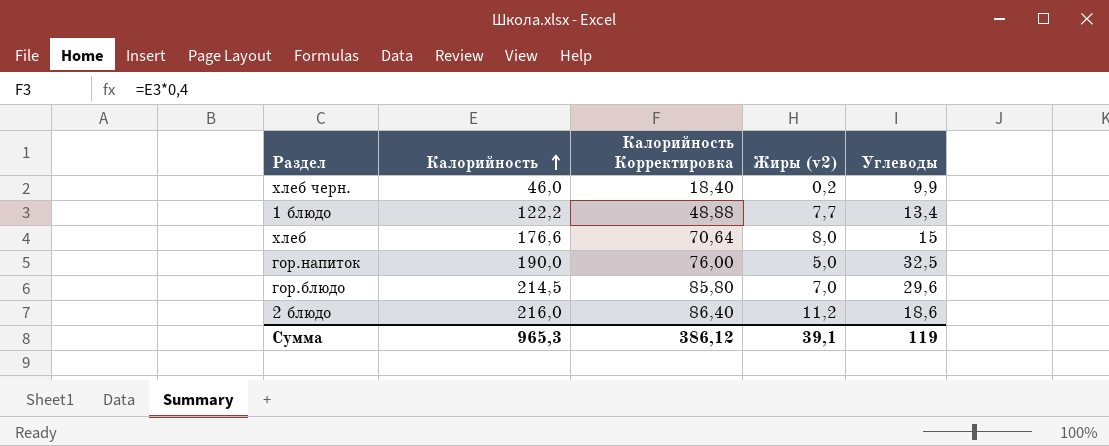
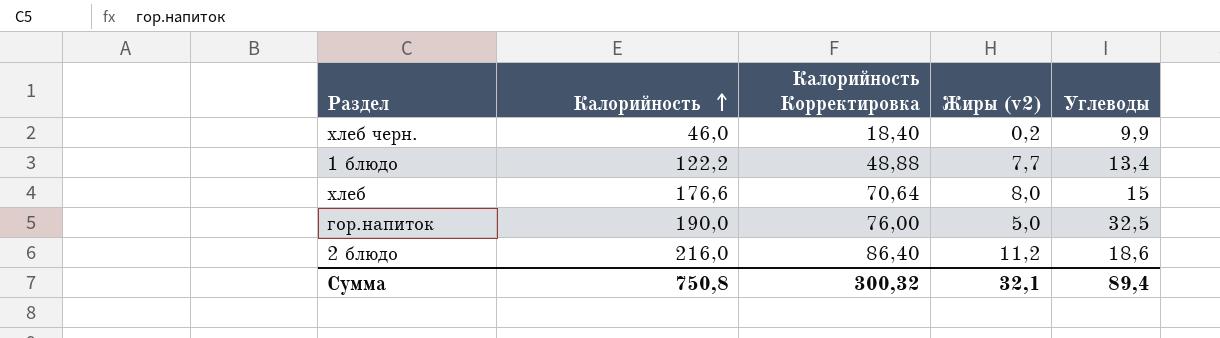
row гор.блюдо: 214,5 | 85,80 | 7,0 | 29,6 -> none
Сумма | Калорийность: 965,3 -> 750,8
Сумма | Калорийность Корректировка: 386,12 -> 300,32
Сумма | Жиры (v2): 39,1 -> 32,1
Сумма | Углеводы: 119 -> 89,4

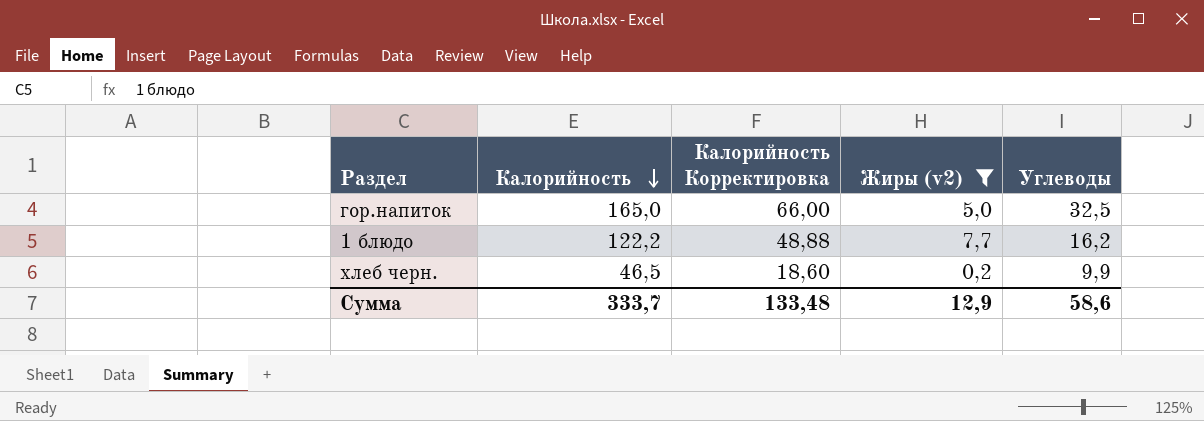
filter: none -> Жиры (v2) <= 7,7
row order: Калорийность ascending -> Калорийность descending
гор.напиток | Калорийность: 190,0 -> 165,0
гор.напиток | Калорийность Корректировка: 76,00 -> 66,00
1 блюдо | Углеводы: 13,4 -> 16,2
хлеб черн. | Калорийность: 46,0 -> 46,5
хлеб черн. | Калорийность Корректировка: 18,40 -> 18,60
Сумма | Калорийность: 750,8 -> 333,7
Сумма | Калорийность Корректировка: 300,32 -> 133,48
Сумма | Жиры (v2): 32,1 -> 12,9
Сумма | Углеводы: 89,4 -> 58,6

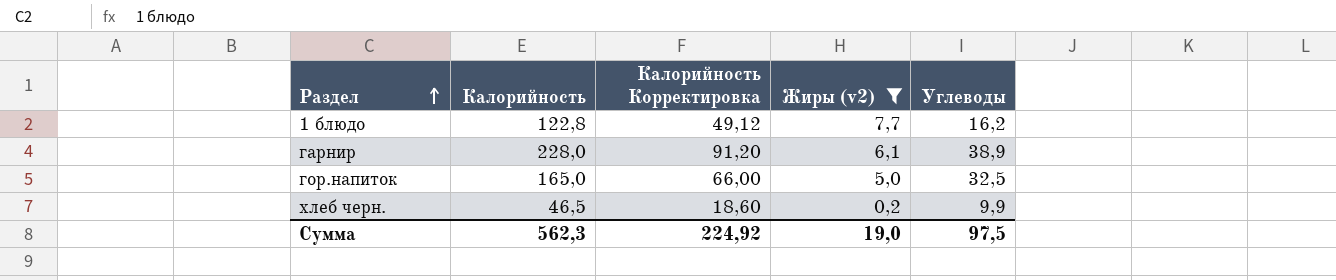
row order: Калорийность descending -> Раздел ascending
1 блюдо | Калорийность: 122,2 -> 122,8
1 блюдо | Калорийность Корректировка: 48,88 -> 49,12
row гарнир: none -> 228,0 | 91,20 | 6,1 | 38,9
Сумма | Калорийность: 333,7 -> 562,3
Сумма | Калорийность Корректировка: 133,48 -> 224,92
Сумма | Жиры (v2): 12,9 -> 19,0
Сумма | Углеводы: 58,6 -> 97,5

